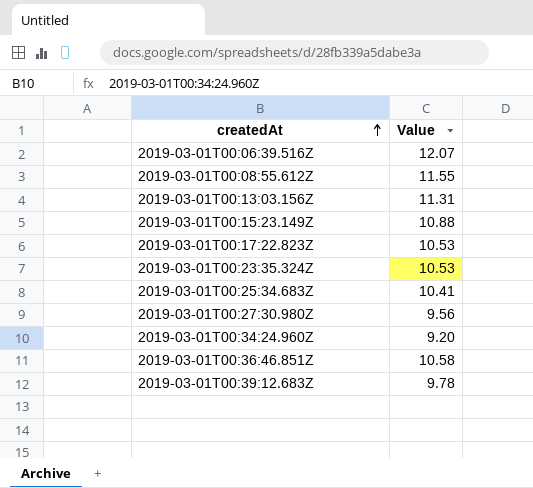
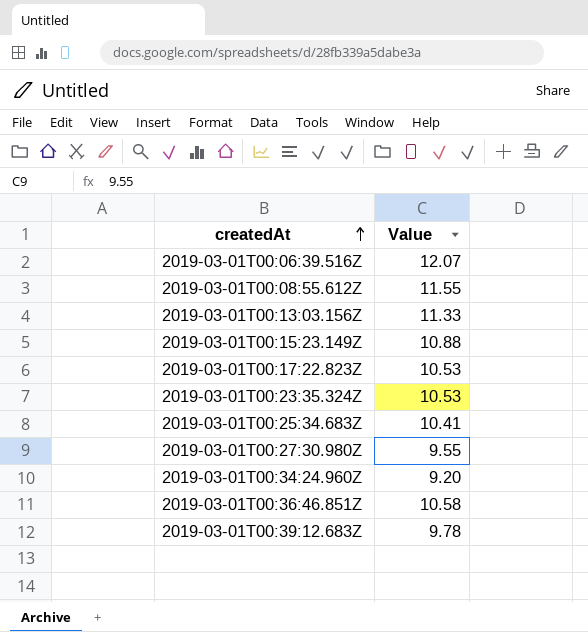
2019-03-01T00:13:03.156Z | Value: 11.31 -> 11.33
2019-03-01T00:27:30.980Z | Value: 9.56 -> 9.55

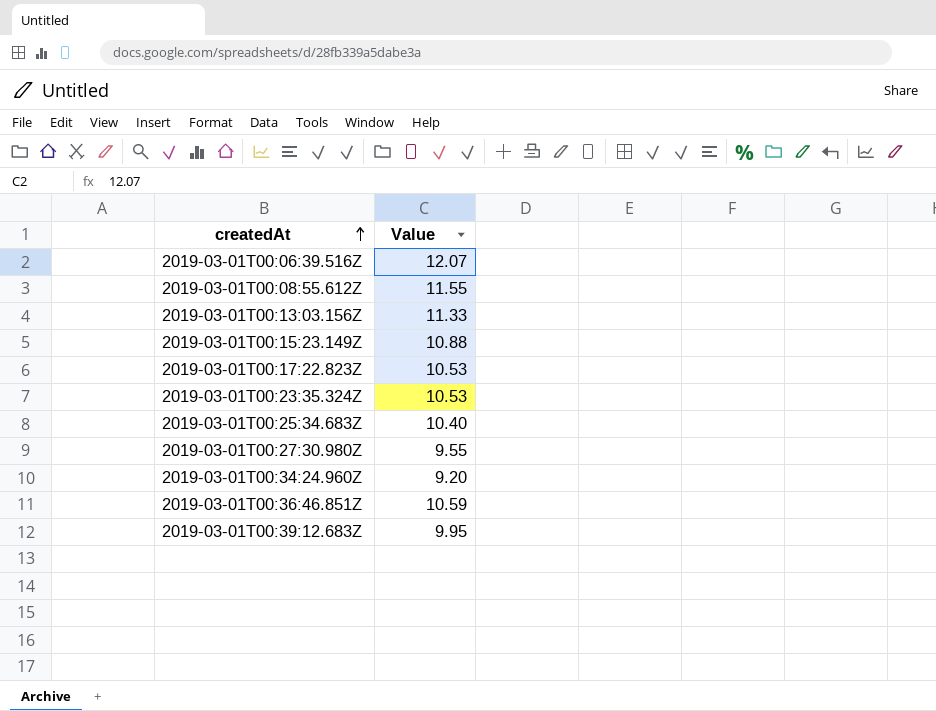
2019-03-01T00:25:34.683Z | Value: 10.41 -> 10.40
2019-03-01T00:36:46.851Z | Value: 10.58 -> 10.59
2019-03-01T00:39:12.683Z | Value: 9.78 -> 9.95

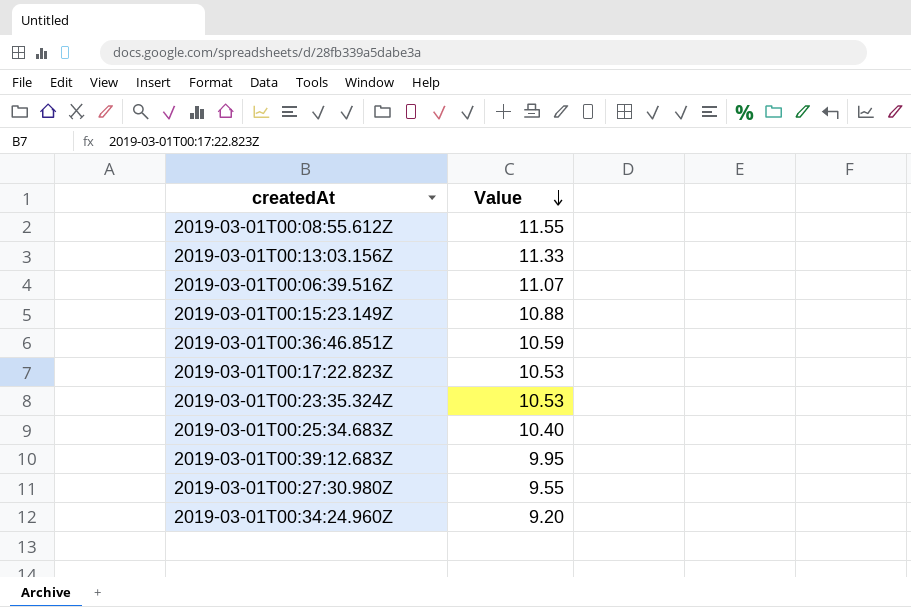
row order: createdAt ascending -> Value descending
2019-03-01T00:06:39.516Z | Value: 12.07 -> 11.07

